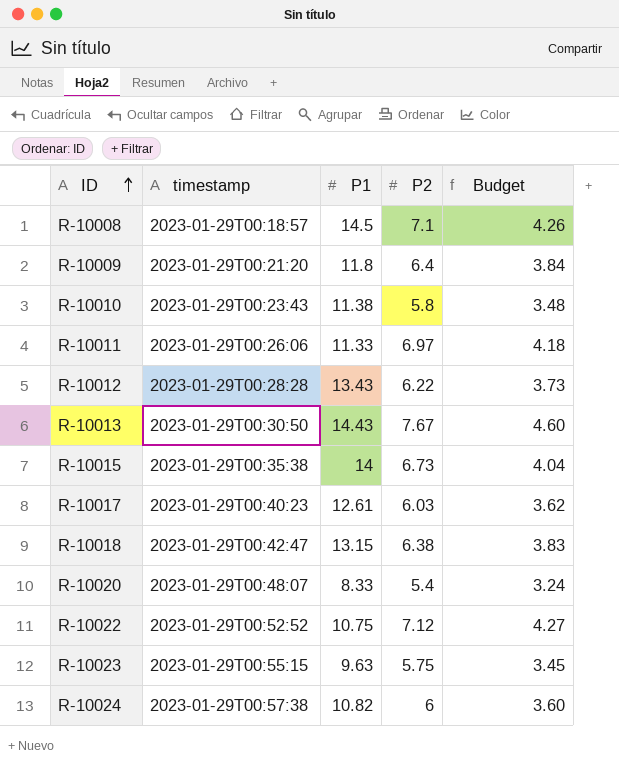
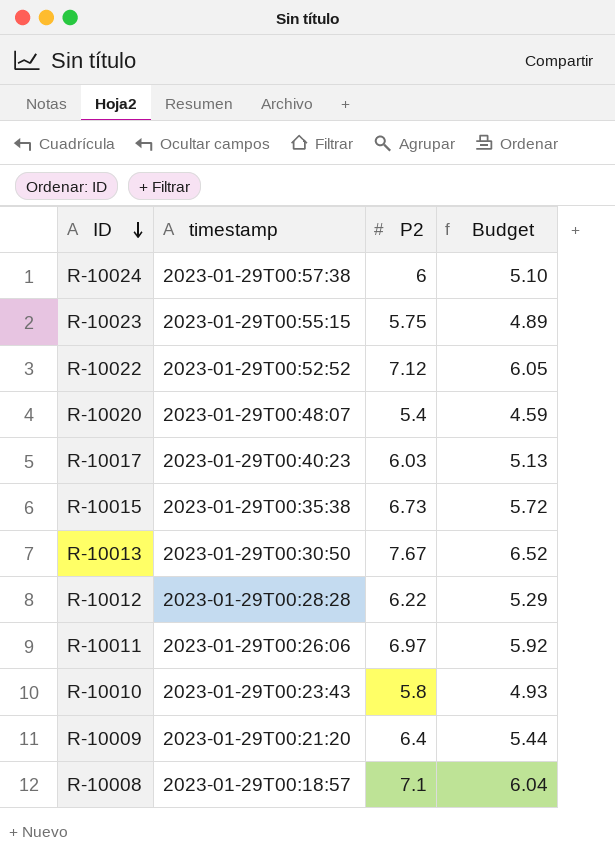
row order: ID ascending -> ID descending
column P1 | position: 3 -> none
column Budget | formula: [P2] * 0.6 -> [P2] * 0.85
row R-10018: 2023-01-29T00:42:47 | 13.15 | 6.38 | 3.83 -> none

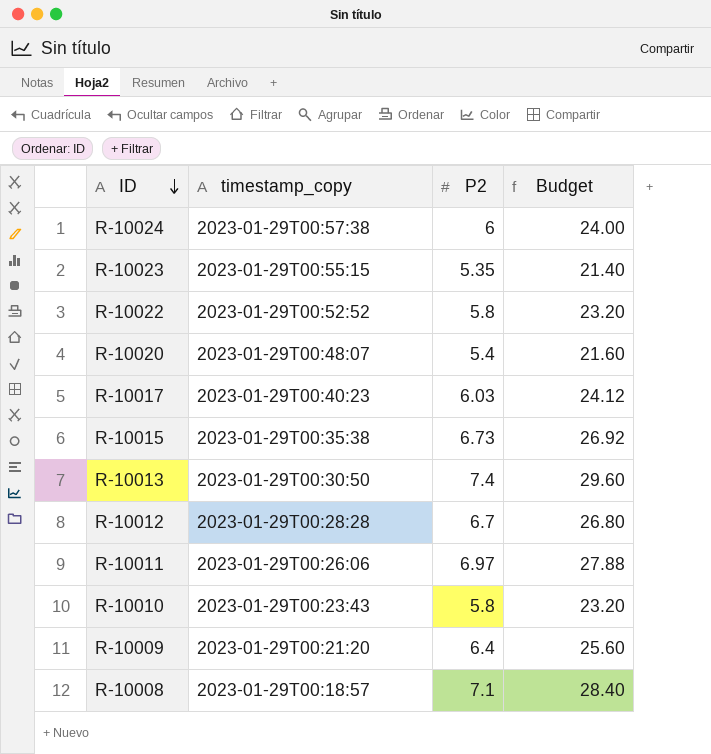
column name: timestamp -> timestamp_copy
column Budget | formula: [P2] * 0.85 -> [P2] * 4
R-10023 | P2: 5.75 -> 5.35
R-10022 | P2: 7.12 -> 5.8
R-10013 | P2: 7.67 -> 7.4
R-10012 | P2: 6.22 -> 6.7

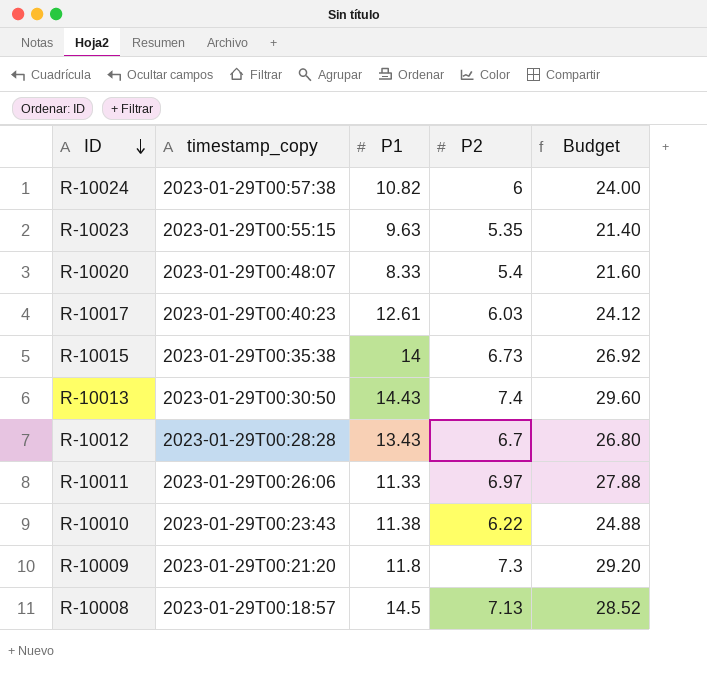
column P1 | position: none -> 3
row R-10022: 2023-01-29T00:52:52 | 5.8 | 23.20 -> none
R-10010 | P2: 5.8 -> 6.22
R-10010 | Budget: 23.20 -> 24.88
R-10009 | P2: 6.4 -> 7.3
R-10009 | Budget: 25.60 -> 29.20
R-10008 | P2: 7.1 -> 7.13
R-10008 | Budget: 28.40 -> 28.52

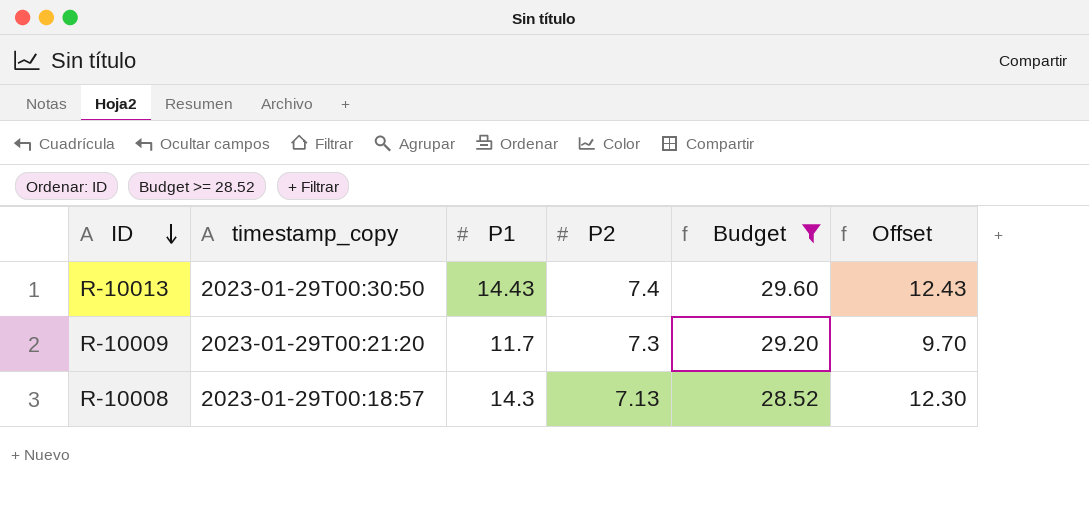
filter: none -> Budget >= 28.52
column Offset | formula: none -> [P1] - 2
R-10009 | P1: 11.8 -> 11.7
R-10008 | P1: 14.5 -> 14.3

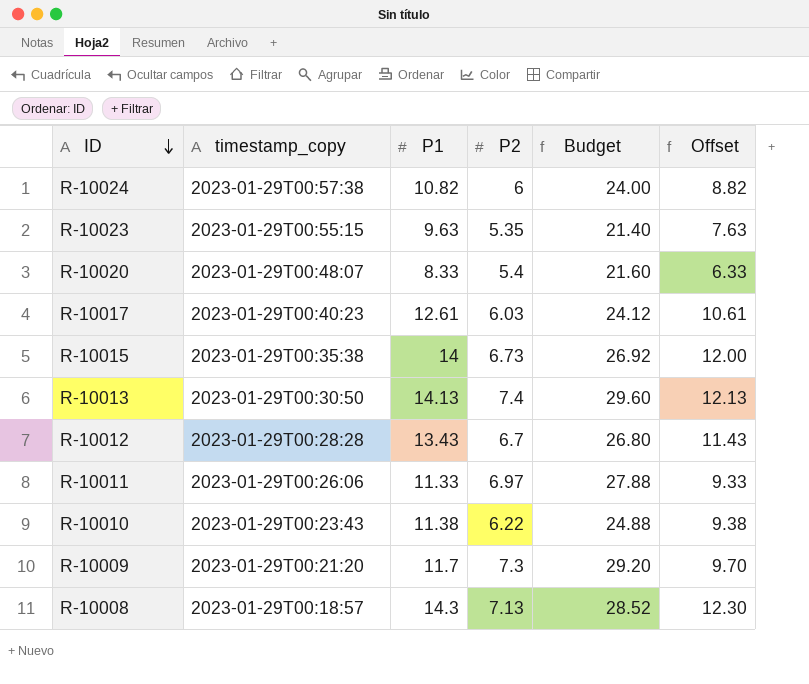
filter: Budget >= 28.52 -> none
R-10013 | P1: 14.43 -> 14.13
R-10013 | Offset: 12.43 -> 12.13

